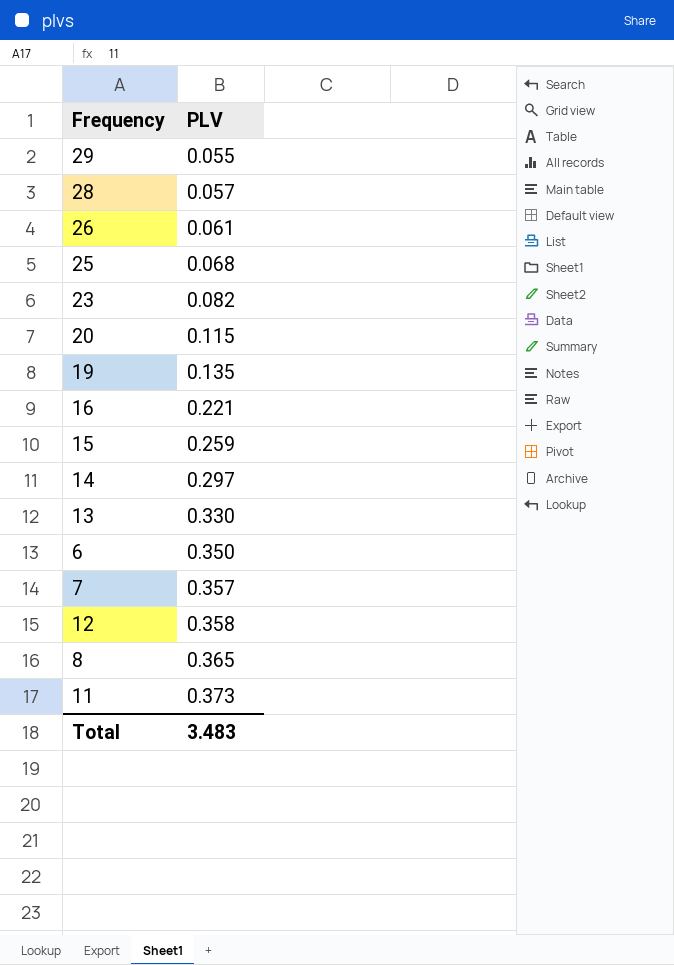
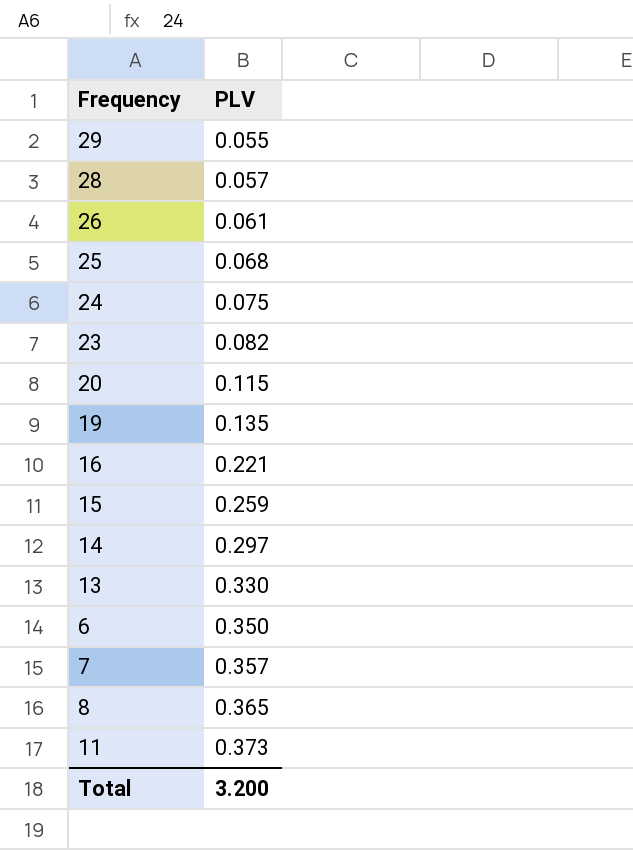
row 12: 0.358 -> none
row 24: none -> 0.075
Total | PLV: 3.483 -> 3.200

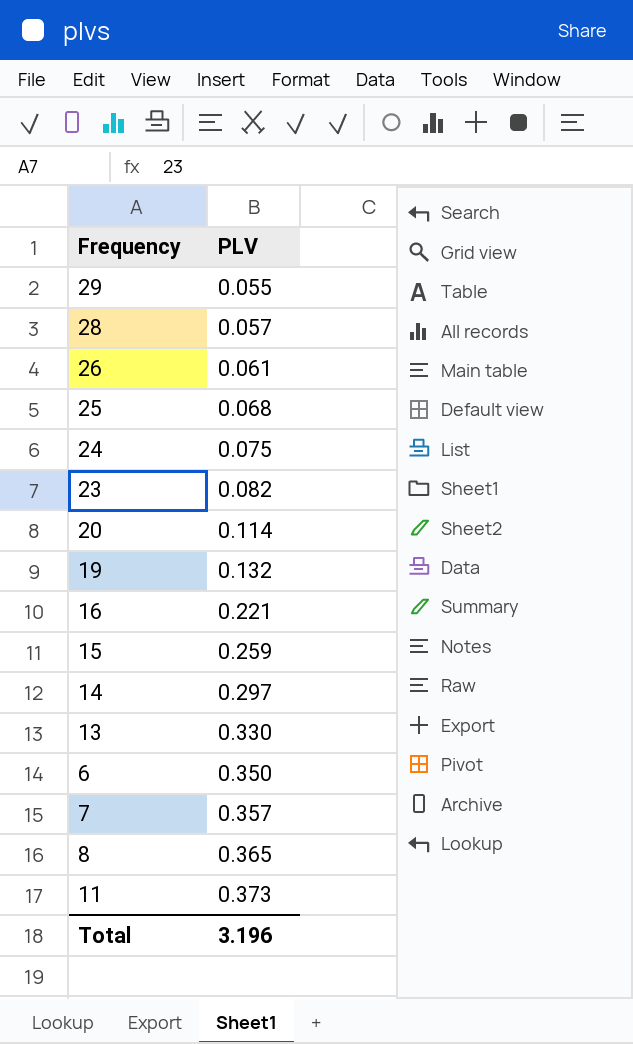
20 | PLV: 0.115 -> 0.114
19 | PLV: 0.135 -> 0.132
Total | PLV: 3.200 -> 3.196

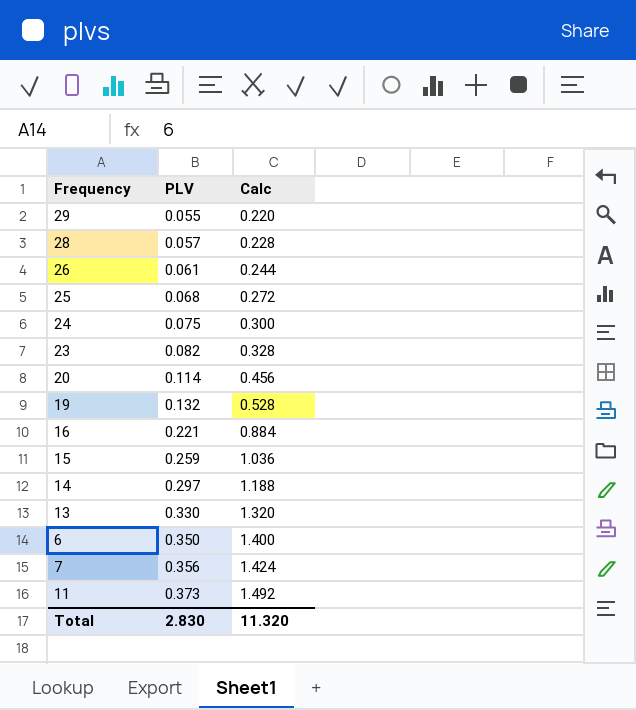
column Calc | formula: none -> [PLV] * 4
row 8: 0.365 -> none
7 | PLV: 0.357 -> 0.356
Total | PLV: 3.196 -> 2.830

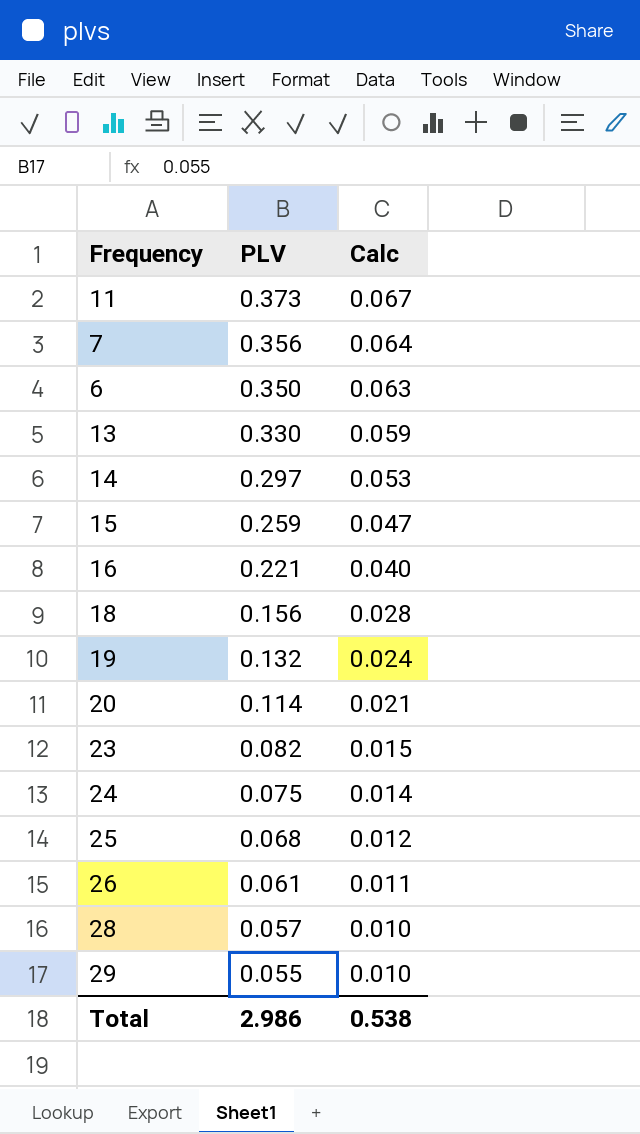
row order: PLV ascending -> PLV descending
column Calc | formula: [PLV] * 4 -> [PLV] * 0.18
row 18: none -> 0.156 | 0.028
Total | PLV: 2.830 -> 2.986
Total | Calc: 11.320 -> 0.538

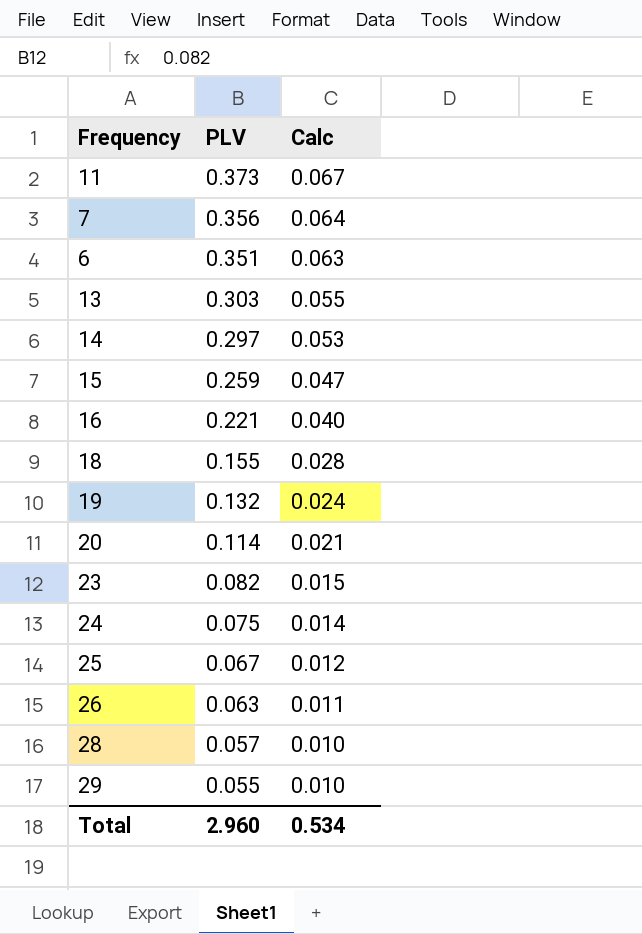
6 | PLV: 0.350 -> 0.351
13 | PLV: 0.330 -> 0.303
13 | Calc: 0.059 -> 0.055
18 | PLV: 0.156 -> 0.155
25 | PLV: 0.068 -> 0.067
26 | PLV: 0.061 -> 0.063
Total | PLV: 2.986 -> 2.960
Total | Calc: 0.538 -> 0.534

